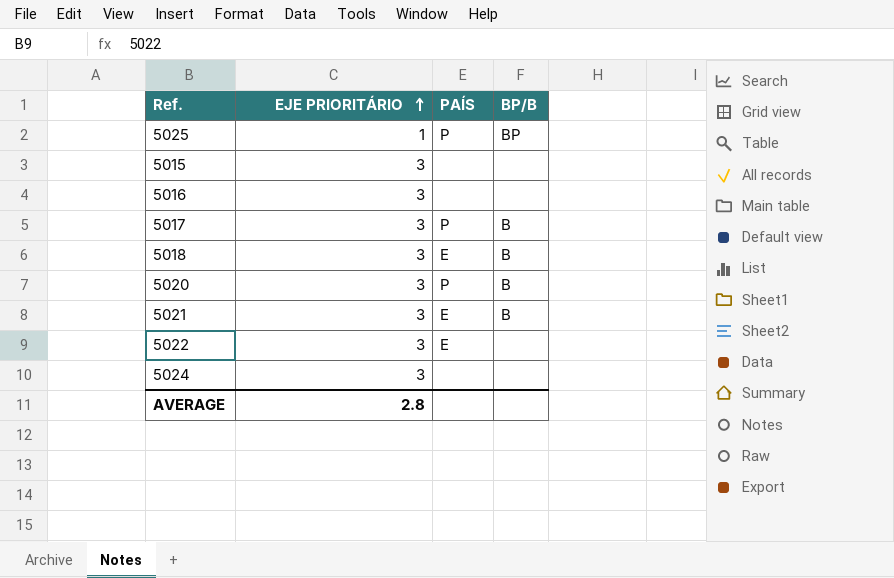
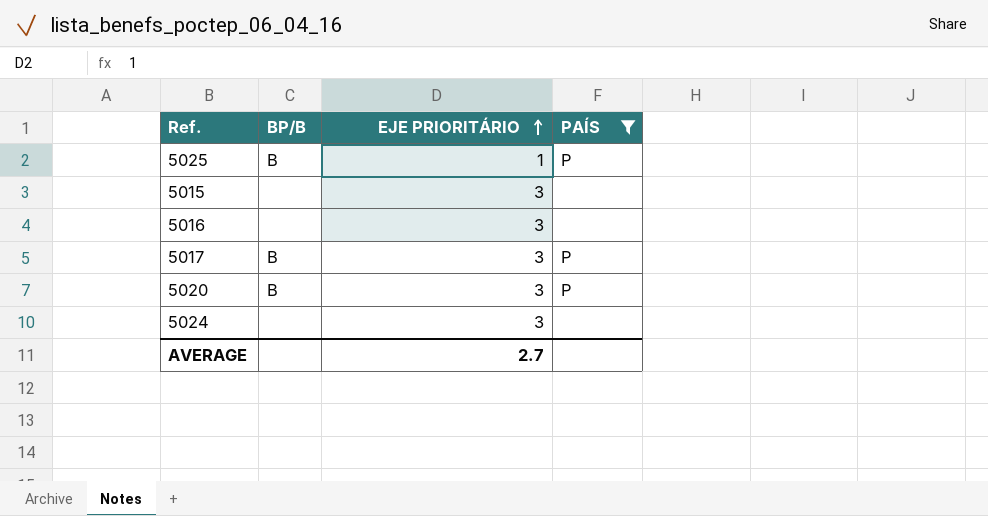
filter: none -> PAÍS != E
column BP/B | position: 4 -> 2
5025 | BP/B: BP -> B
AVERAGE | EJE PRIORITÁRIO: 2.8 -> 2.7

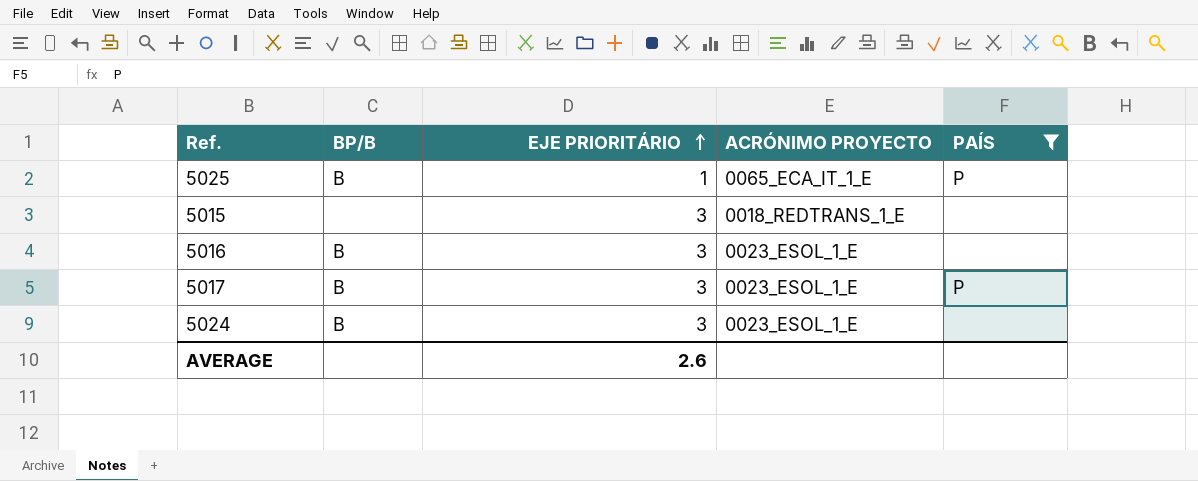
column ACRÓNIMO PROYECTO | position: none -> 4
row 5020: B | 3 | P -> none
5016 | BP/B: none -> B
5024 | BP/B: none -> B
AVERAGE | EJE PRIORITÁRIO: 2.7 -> 2.6

